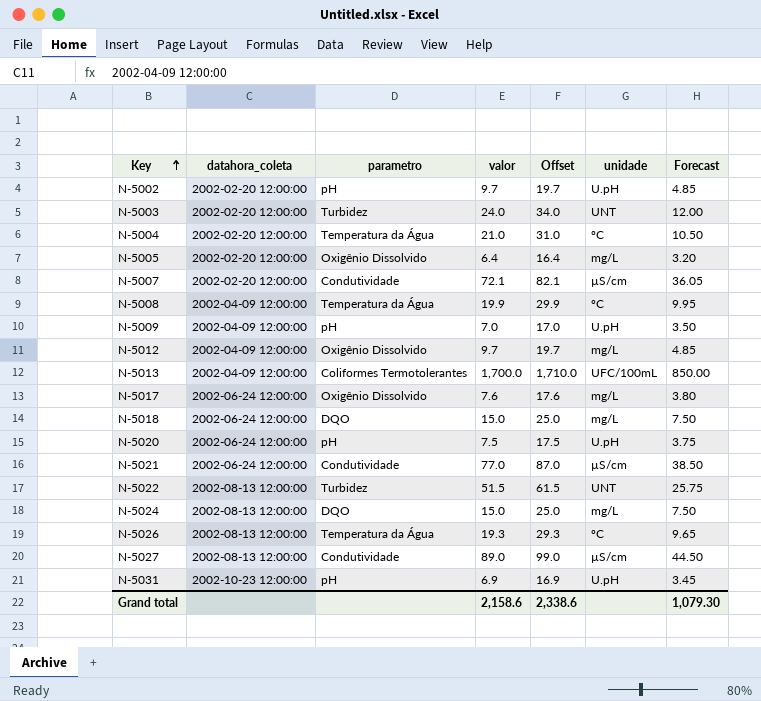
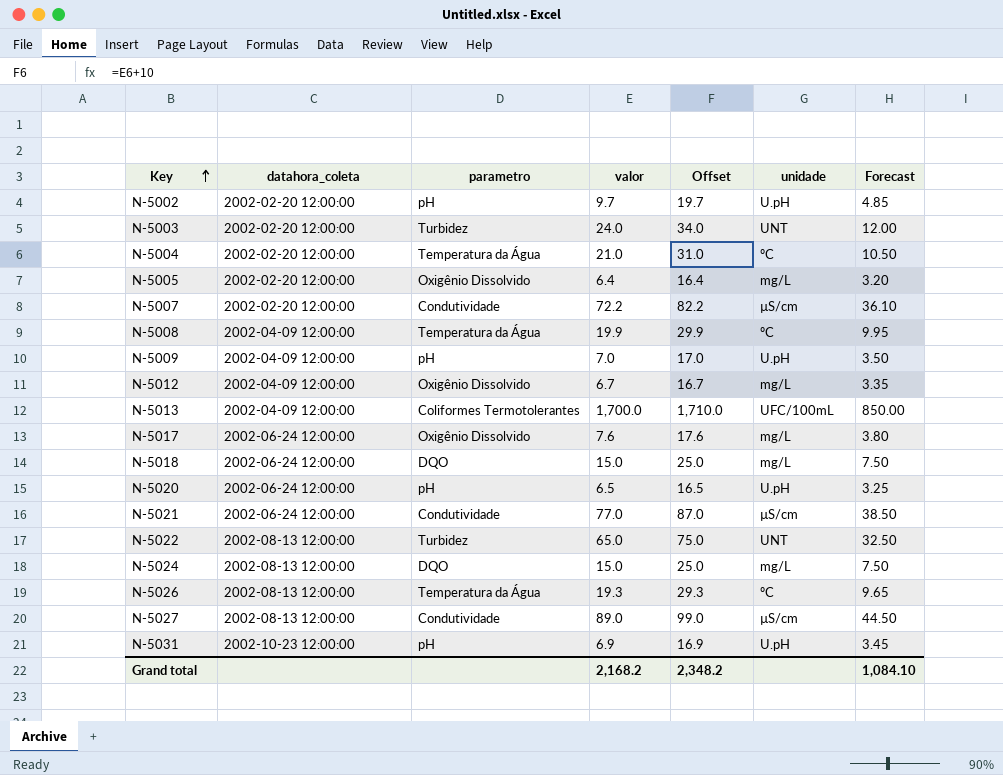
N-5007 | valor: 72.1 -> 72.2
N-5007 | Offset: 82.1 -> 82.2
N-5007 | Forecast: 36.05 -> 36.10
N-5012 | valor: 9.7 -> 6.7
N-5012 | Offset: 19.7 -> 16.7
N-5012 | Forecast: 4.85 -> 3.35
N-5020 | valor: 7.5 -> 6.5
N-5020 | Offset: 17.5 -> 16.5
N-5020 | Forecast: 3.75 -> 3.25
N-5022 | valor: 51.5 -> 65.0
N-5022 | Offset: 61.5 -> 75.0
N-5022 | Forecast: 25.75 -> 32.50
Grand total | valor: 2,158.6 -> 2,168.2
Grand total | Offset: 2,338.6 -> 2,348.2
Grand total | Forecast: 1,079.30 -> 1,084.10

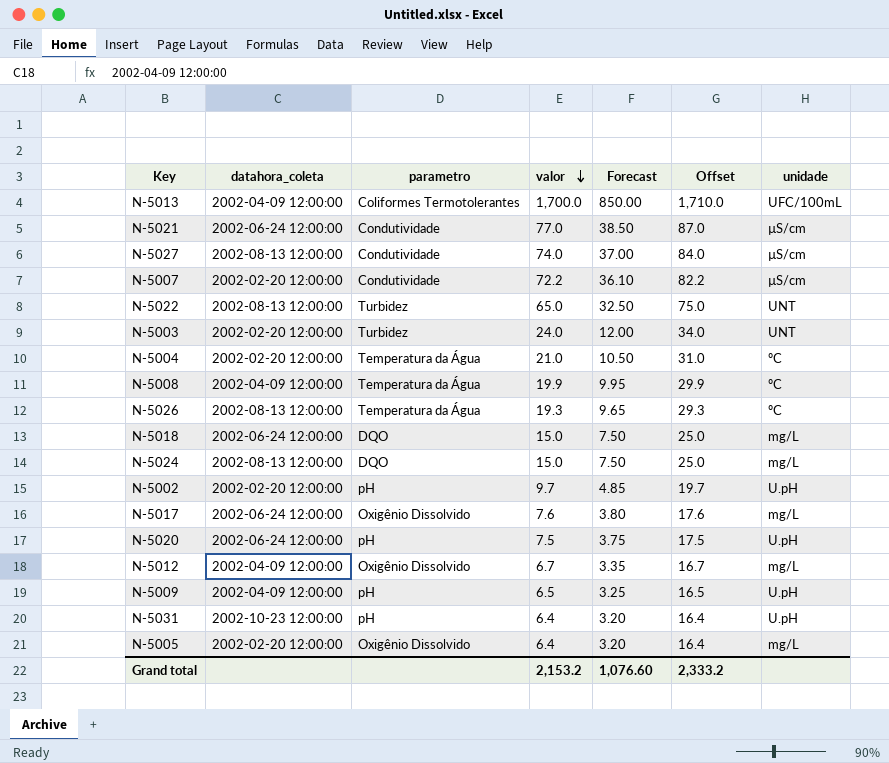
row order: Key ascending -> valor descending
column Forecast | position: 7 -> 5
N-5027 | valor: 89.0 -> 74.0
N-5027 | Forecast: 44.50 -> 37.00
N-5027 | Offset: 99.0 -> 84.0
N-5020 | valor: 6.5 -> 7.5
N-5020 | Forecast: 3.25 -> 3.75
N-5020 | Offset: 16.5 -> 17.5
N-5009 | valor: 7.0 -> 6.5
N-5009 | Forecast: 3.50 -> 3.25
N-5009 | Offset: 17.0 -> 16.5
N-5031 | valor: 6.9 -> 6.4
N-5031 | Forecast: 3.45 -> 3.20
N-5031 | Offset: 16.9 -> 16.4
Grand total | valor: 2,168.2 -> 2,153.2
Grand total | Forecast: 1,084.10 -> 1,076.60
Grand total | Offset: 2,348.2 -> 2,333.2

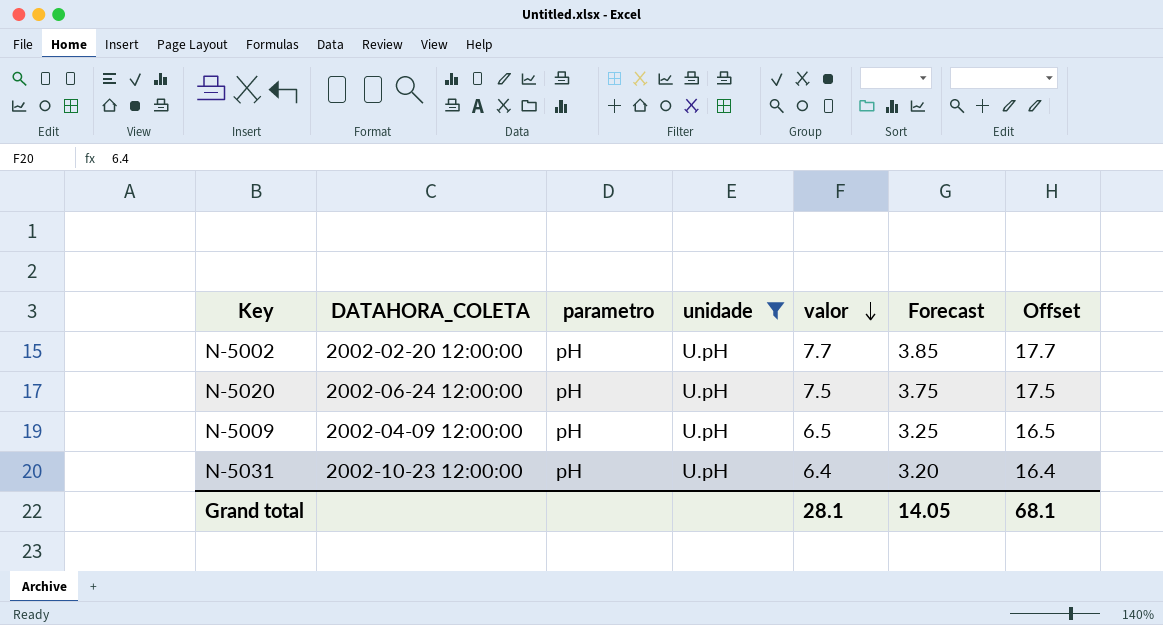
filter: none -> unidade = U.pH
column name: datahora_coleta -> DATAHORA_COLETA
column unidade | position: 7 -> 4
N-5002 | valor: 9.7 -> 7.7
N-5002 | Forecast: 4.85 -> 3.85
N-5002 | Offset: 19.7 -> 17.7
Grand total | valor: 2,153.2 -> 28.1
Grand total | Forecast: 1,076.60 -> 14.05
Grand total | Offset: 2,333.2 -> 68.1

